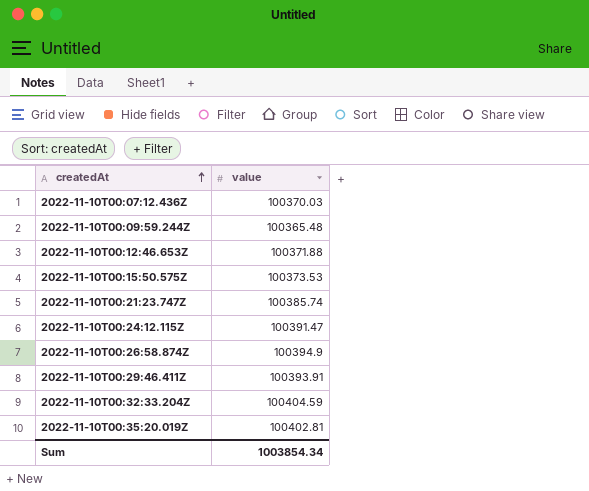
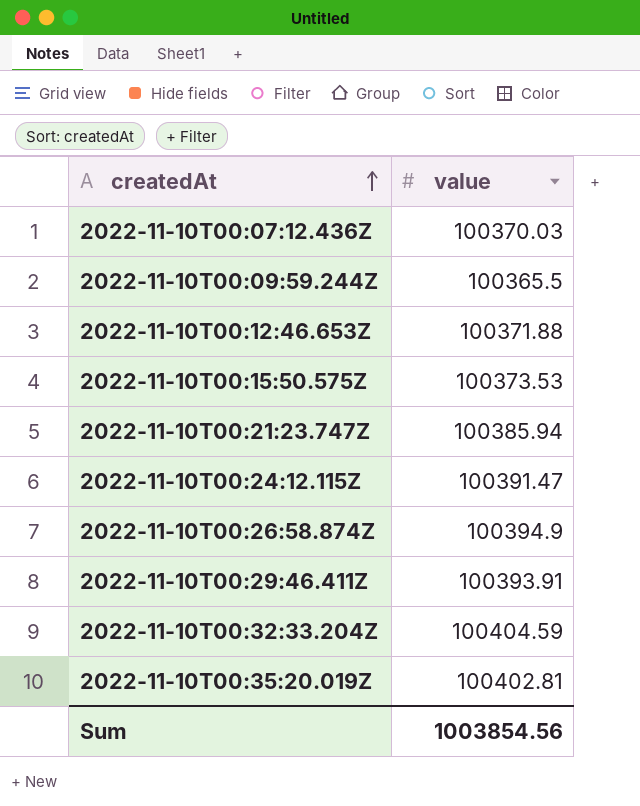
2022-11-10T00:09:59.244Z | value: 100365.48 -> 100365.5
2022-11-10T00:21:23.747Z | value: 100385.74 -> 100385.94
Sum | value: 1003854.34 -> 1003854.56

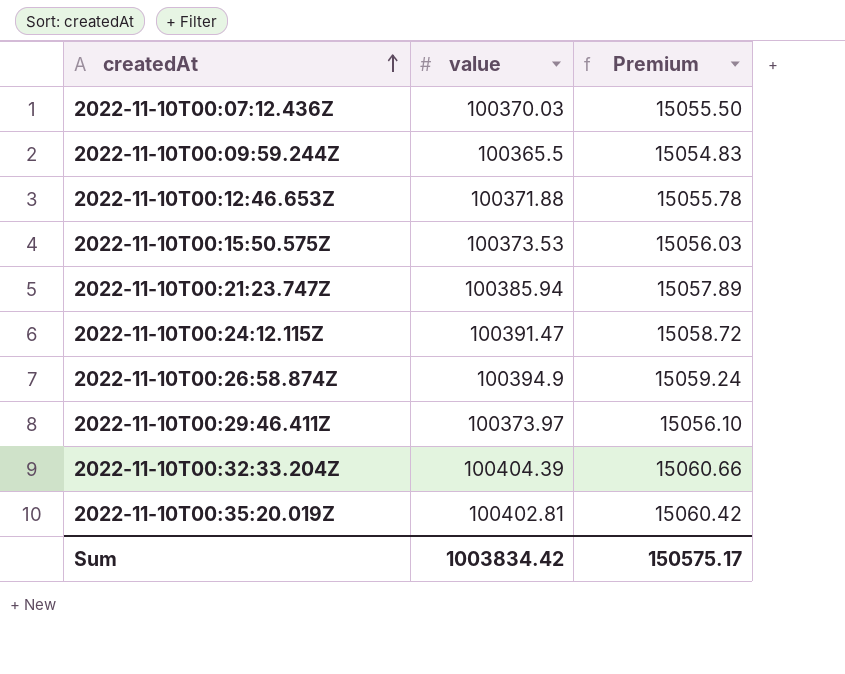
column Premium | formula: none -> [value] * 0.15
2022-11-10T00:29:46.411Z | value: 100393.91 -> 100373.97
2022-11-10T00:32:33.204Z | value: 100404.59 -> 100404.39
Sum | value: 1003854.56 -> 1003834.42

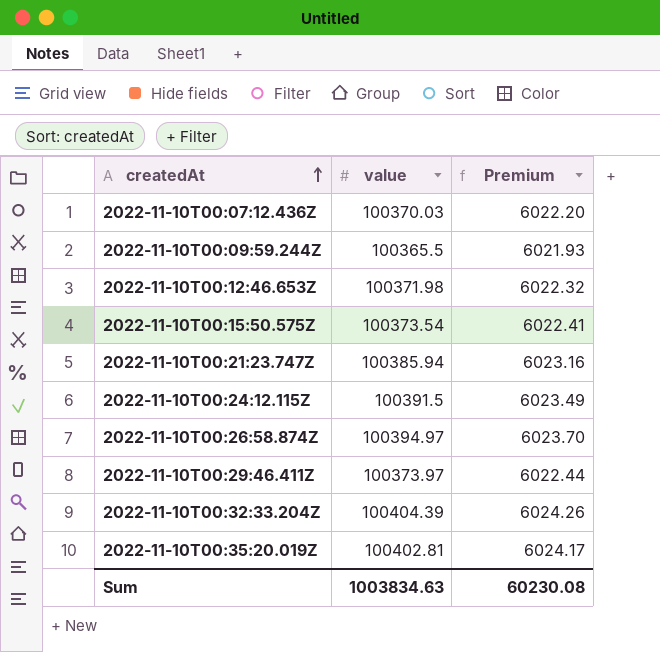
column Premium | formula: [value] * 0.15 -> [value] * 0.06
2022-11-10T00:12:46.653Z | value: 100371.88 -> 100371.98
2022-11-10T00:15:50.575Z | value: 100373.53 -> 100373.54
2022-11-10T00:24:12.115Z | value: 100391.47 -> 100391.5
2022-11-10T00:26:58.874Z | value: 100394.9 -> 100394.97
Sum | value: 1003834.42 -> 1003834.63
Sum | Premium: 150575.17 -> 60230.08

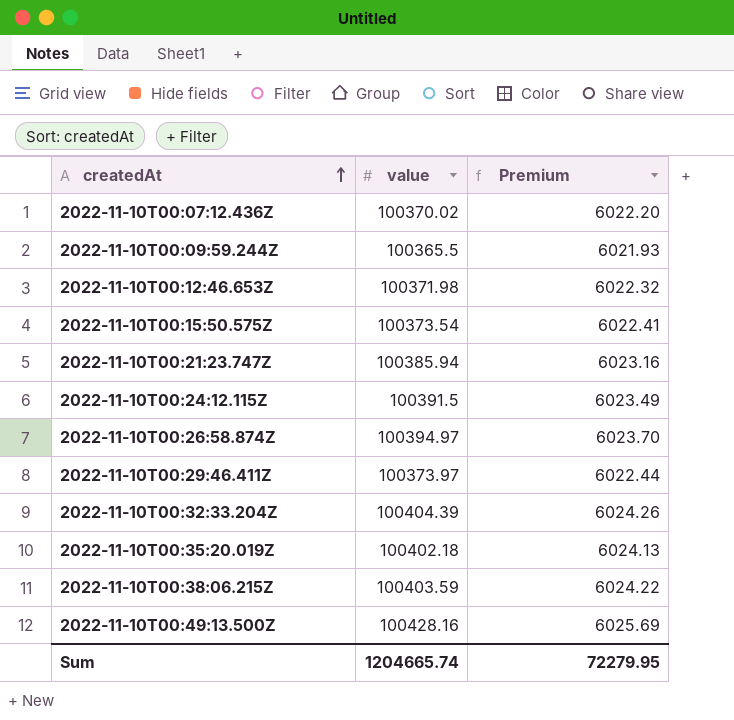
2022-11-10T00:07:12.436Z | value: 100370.03 -> 100370.02
2022-11-10T00:35:20.019Z | value: 100402.81 -> 100402.18
2022-11-10T00:35:20.019Z | Premium: 6024.17 -> 6024.13
row 2022-11-10T00:38:06.215Z: none -> 100403.59 | 6024.22
row 2022-11-10T00:49:13.500Z: none -> 100428.16 | 6025.69
Sum | value: 1003834.63 -> 1204665.74
Sum | Premium: 60230.08 -> 72279.95

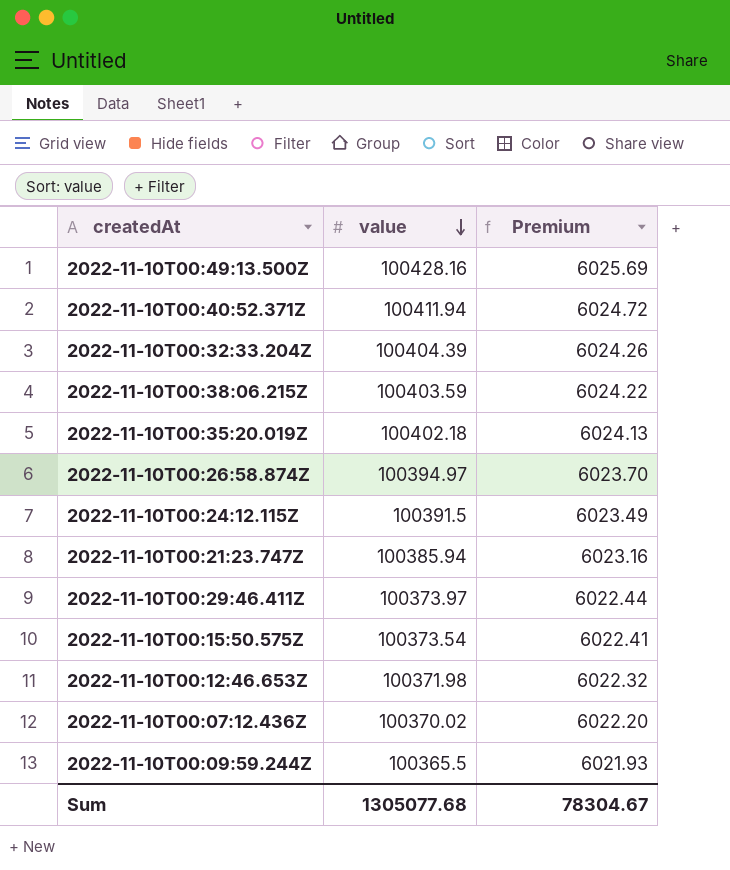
row order: createdAt ascending -> value descending
row 2022-11-10T00:40:52.371Z: none -> 100411.94 | 6024.72
Sum | value: 1204665.74 -> 1305077.68
Sum | Premium: 72279.95 -> 78304.67

